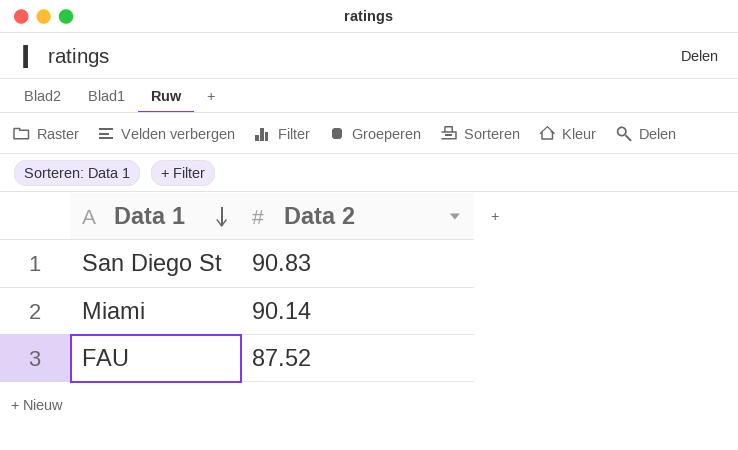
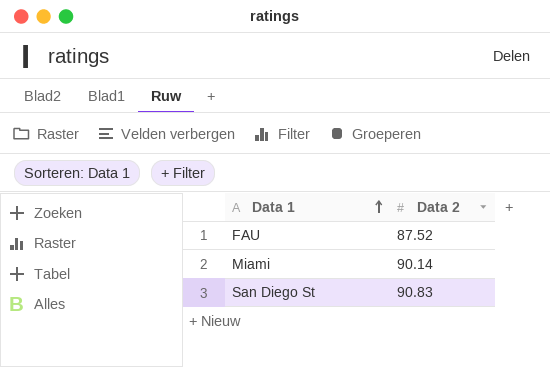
row order: Data 1 descending -> Data 1 ascending

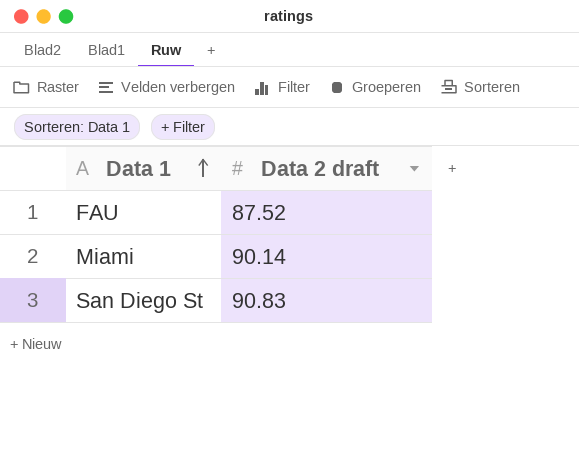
column name: Data 2 -> Data 2 draft

